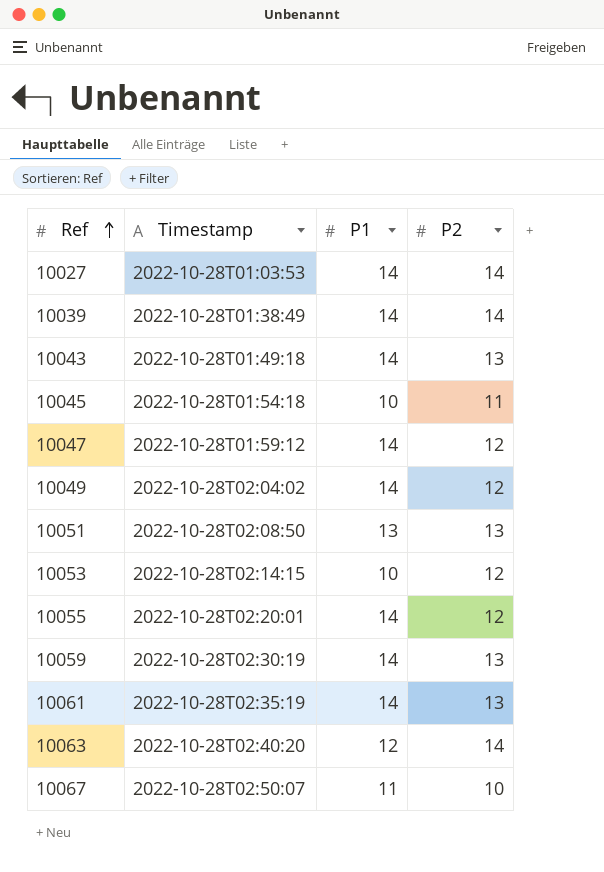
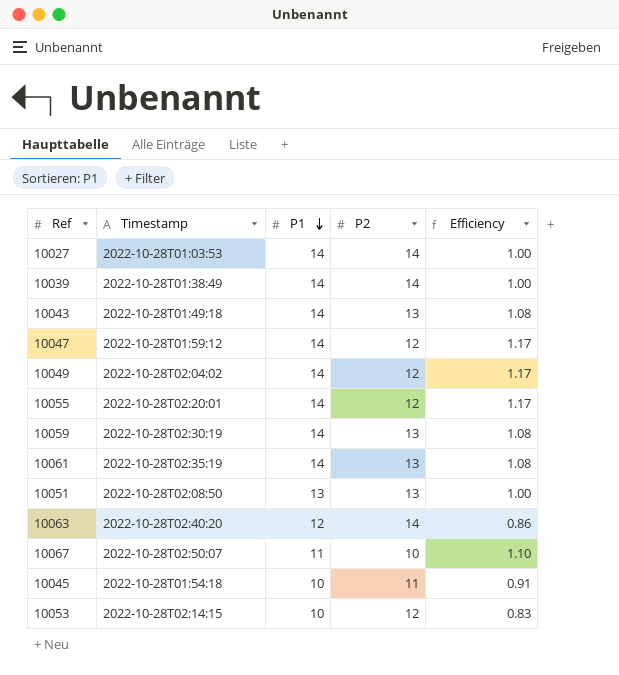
row order: Ref ascending -> P1 descending
column Efficiency | formula: none -> [P1] / [P2]

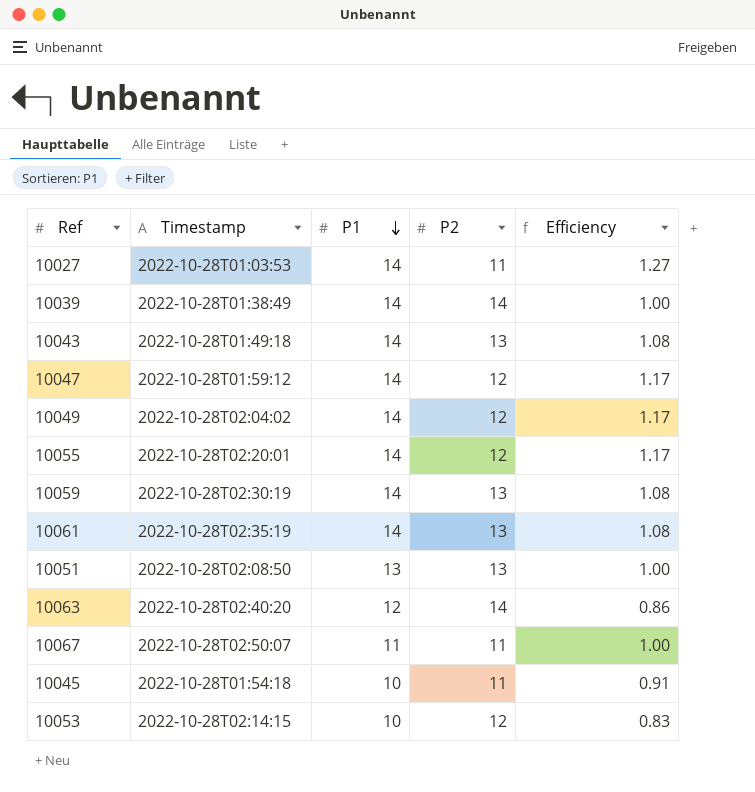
10027 | P2: 14 -> 11
10027 | Efficiency: 1.00 -> 1.27
10067 | P2: 10 -> 11
10067 | Efficiency: 1.10 -> 1.00

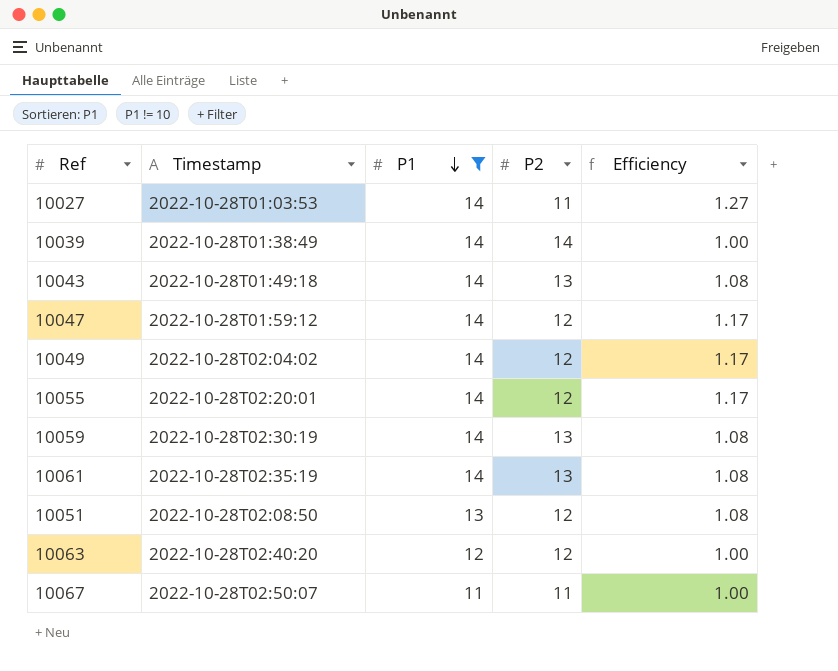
filter: none -> P1 != 10
10051 | P2: 13 -> 12
10051 | Efficiency: 1.00 -> 1.08
10063 | P2: 14 -> 12
10063 | Efficiency: 0.86 -> 1.00

